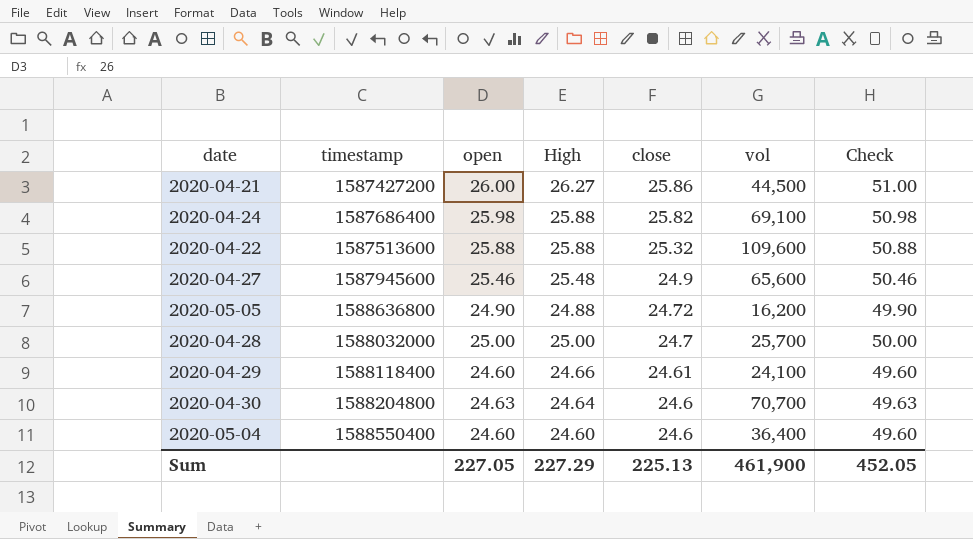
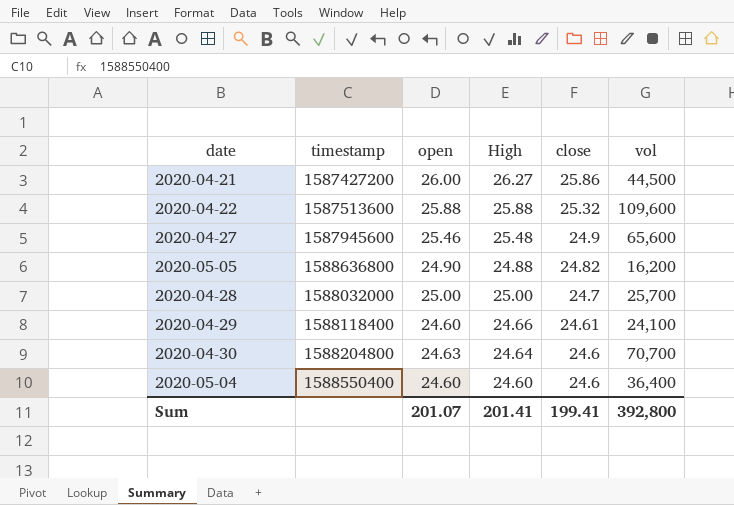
column Check | formula: [open] + 25 -> none
row 2020-04-24: 1587686400 | 25.98 | 25.88 | 25.82 | 69,100 | 50.98 -> none
2020-05-05 | close: 24.72 -> 24.82
Sum | open: 227.05 -> 201.07
Sum | High: 227.29 -> 201.41
Sum | close: 225.13 -> 199.41
Sum | vol: 461,900 -> 392,800

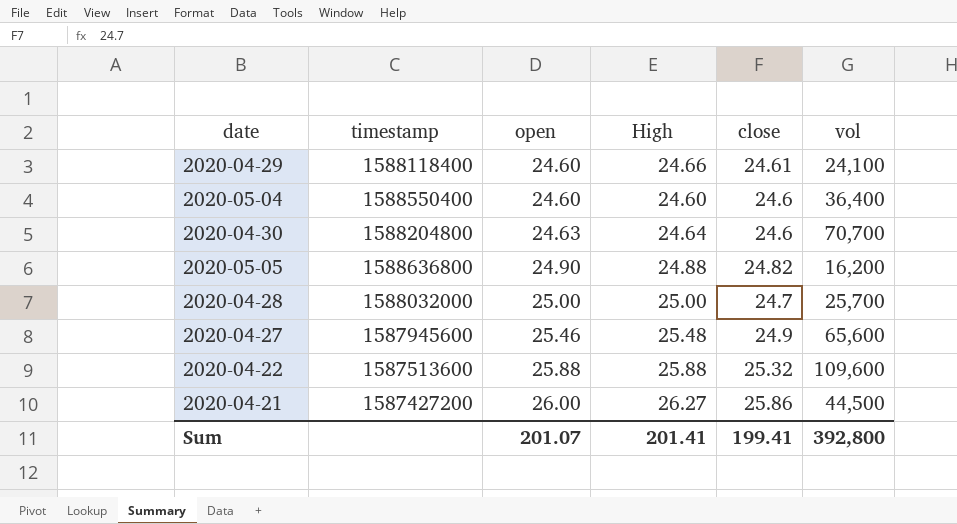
row order: close descending -> open ascending

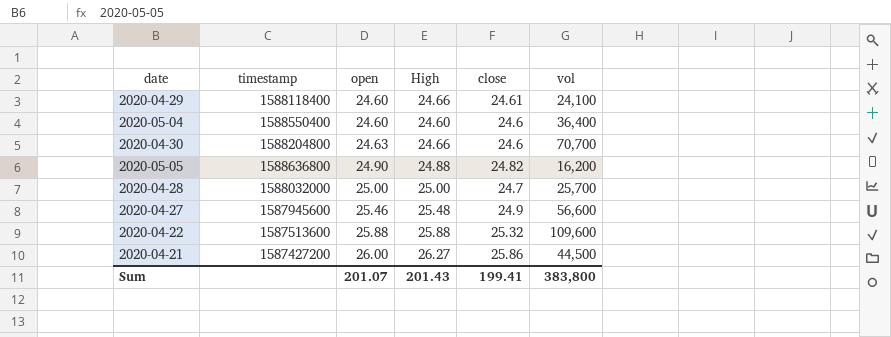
2020-04-30 | High: 24.64 -> 24.66
2020-04-27 | vol: 65,600 -> 56,600
Sum | High: 201.41 -> 201.43
Sum | vol: 392,800 -> 383,800

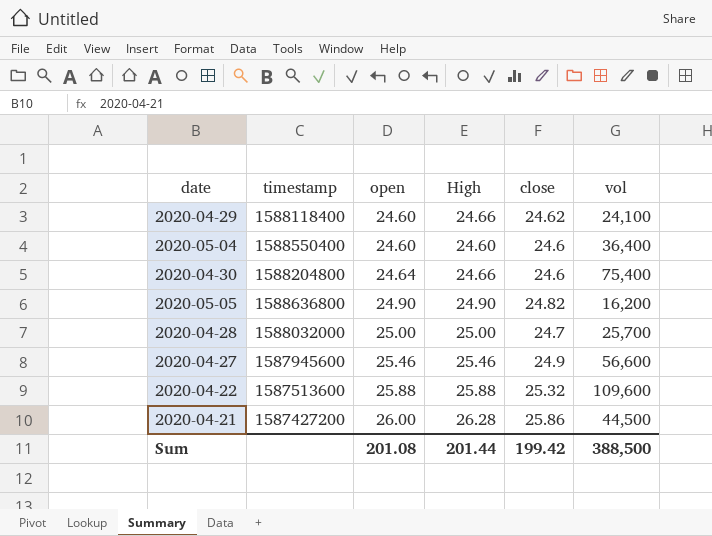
2020-04-29 | close: 24.61 -> 24.62
2020-04-30 | open: 24.63 -> 24.64
2020-04-30 | vol: 70,700 -> 75,400
2020-05-05 | High: 24.88 -> 24.90
2020-04-27 | High: 25.48 -> 25.46
2020-04-21 | High: 26.27 -> 26.28
Sum | open: 201.07 -> 201.08
Sum | High: 201.43 -> 201.44
Sum | close: 199.41 -> 199.42
Sum | vol: 383,800 -> 388,500

